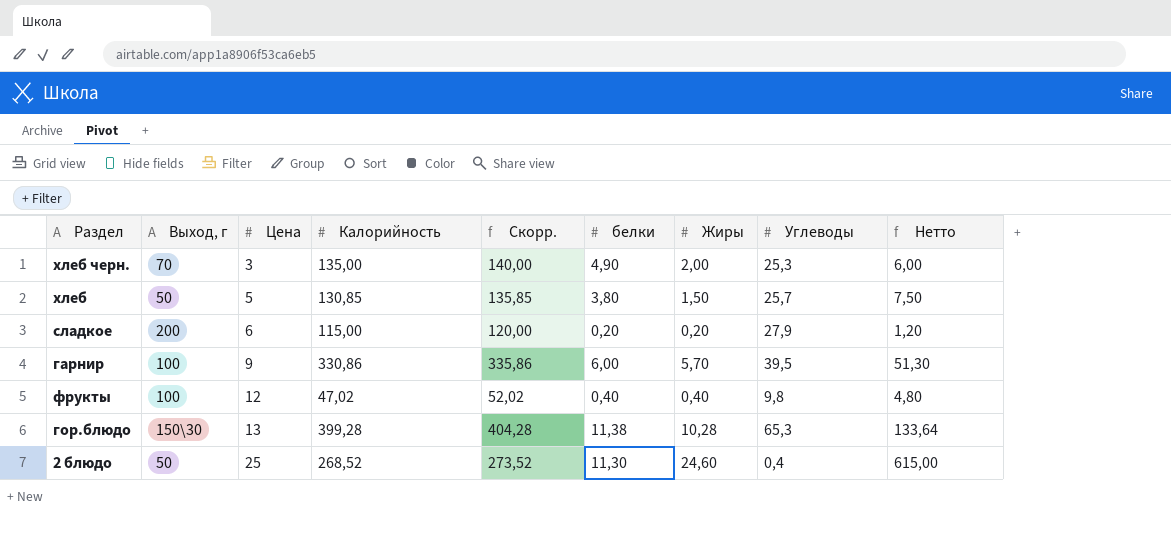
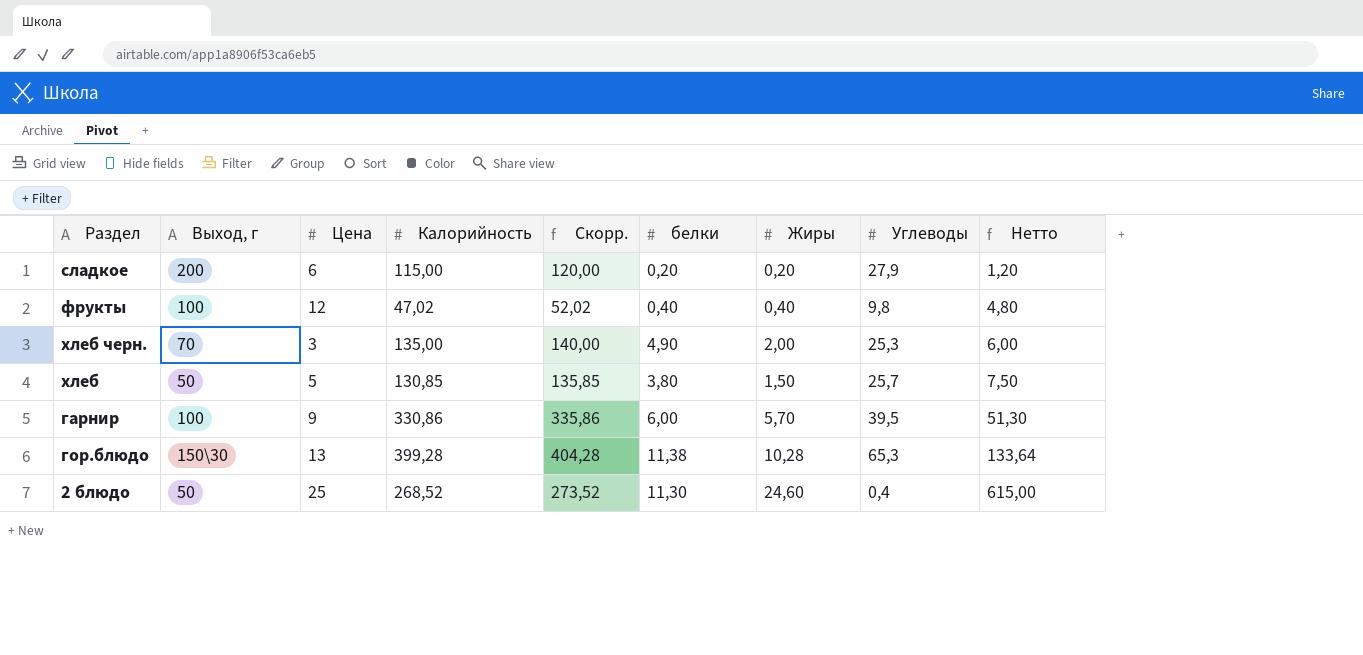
row order: Цена ascending -> Нетто ascending

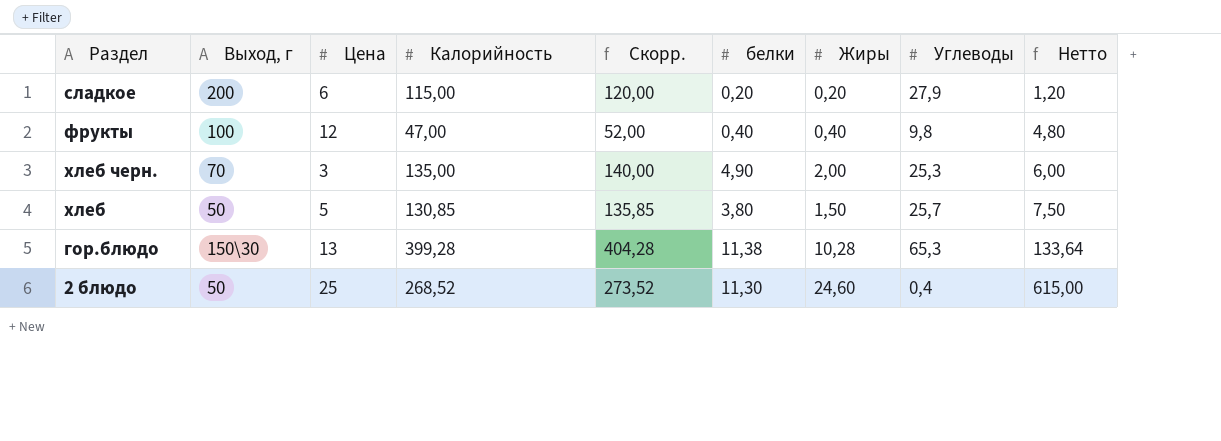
row гарнир: 100 | 9 | 330,86 | 335,86 | 6,00 | 5,70 | 39,5 | 51,30 -> none
фрукты | Калорийность: 47,02 -> 47,00
фрукты | Скорр.: 52,02 -> 52,00

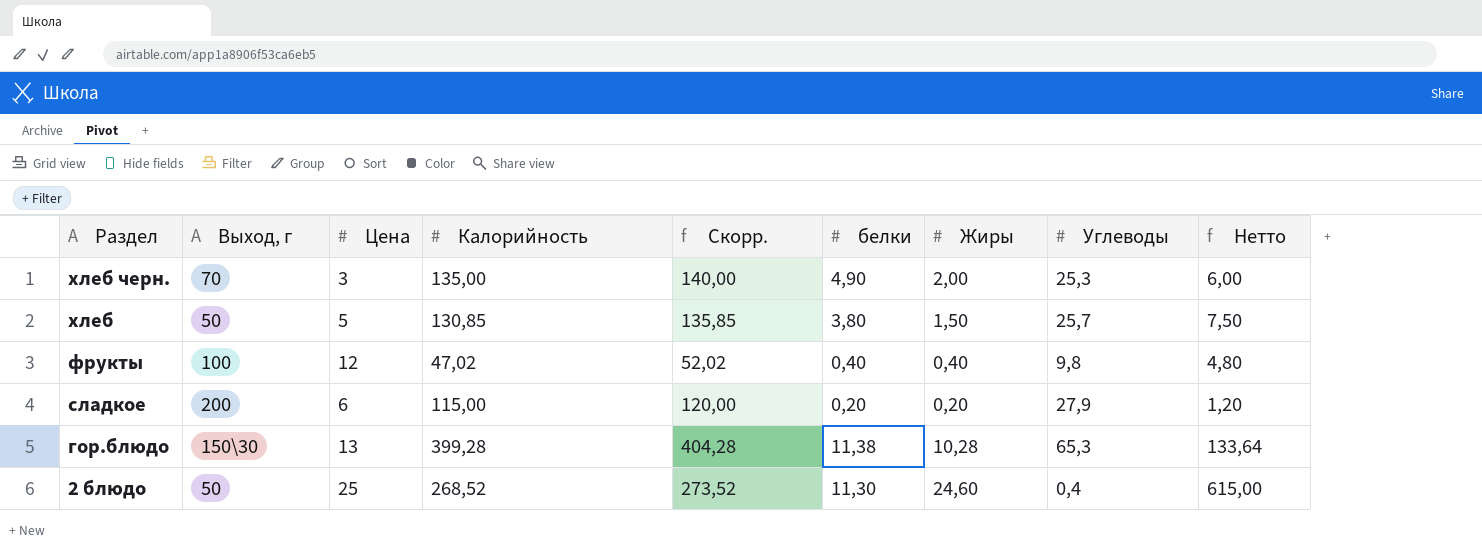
row order: Нетто ascending -> Раздел descending
фрукты | Калорийность: 47,00 -> 47,02
фрукты | Скорр.: 52,00 -> 52,02

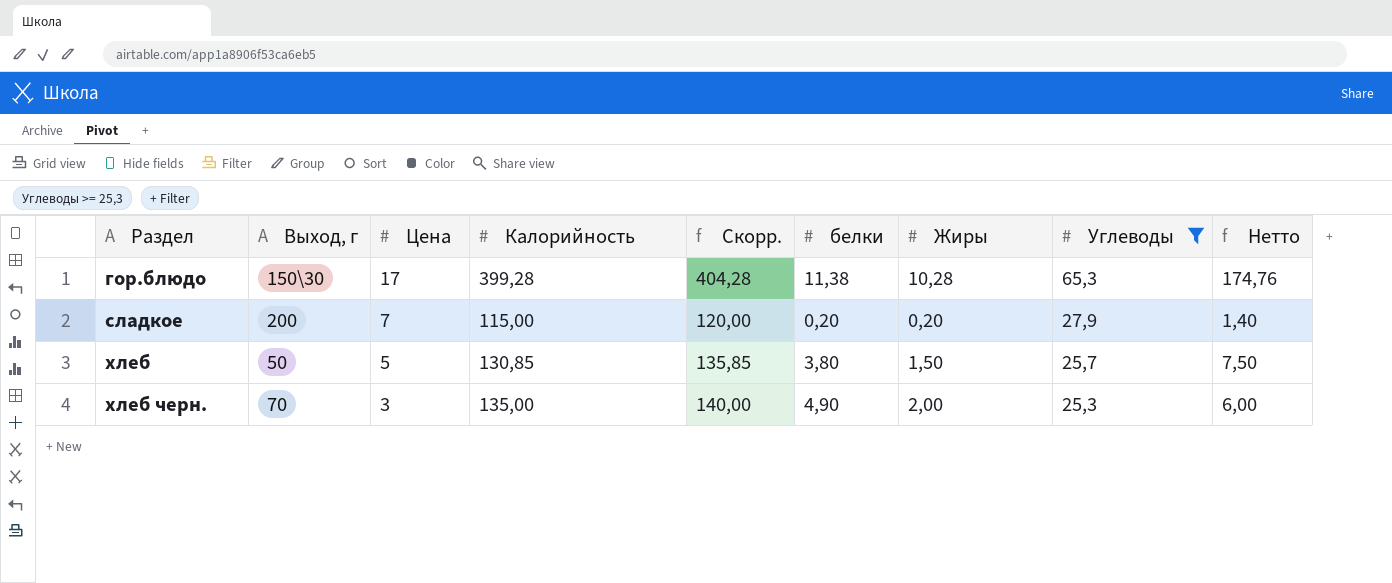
filter: none -> Углеводы >= 25,3
row order: Раздел descending -> Раздел ascending
гор.блюдо | Цена: 13 -> 17
гор.блюдо | Нетто: 133,64 -> 174,76
сладкое | Цена: 6 -> 7
сладкое | Нетто: 1,20 -> 1,40

